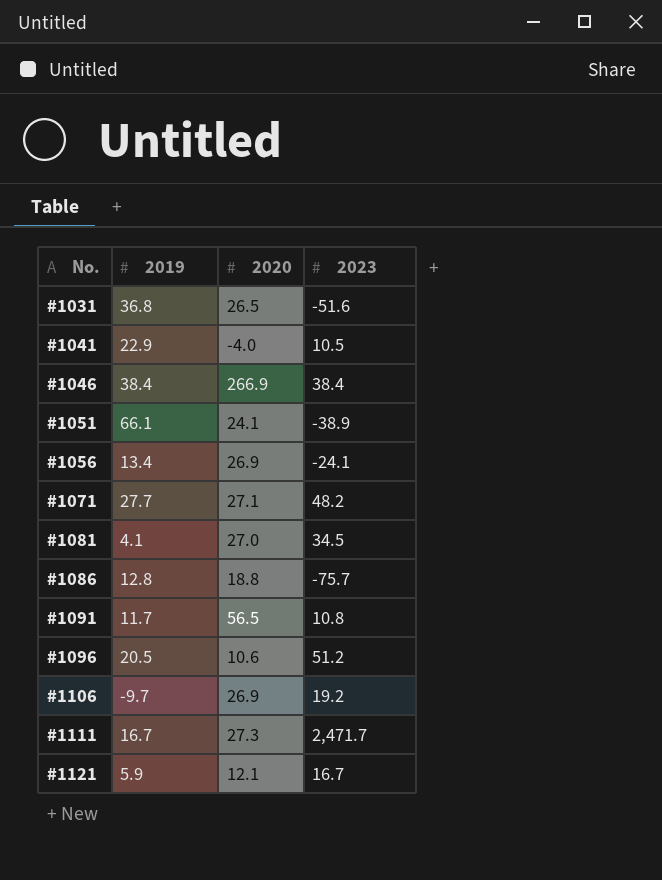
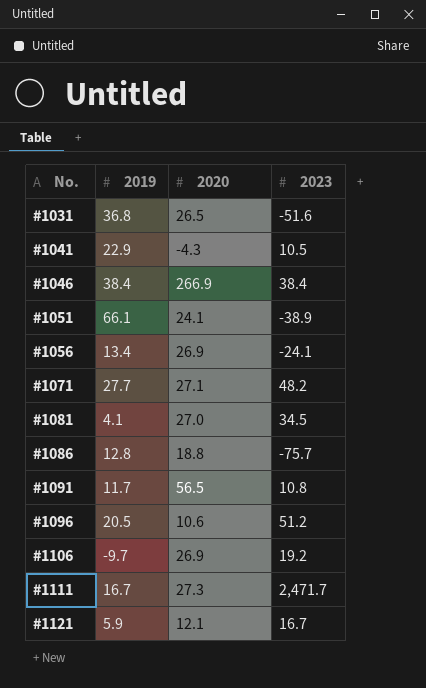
#1041 | 2020: -4.0 -> -4.3

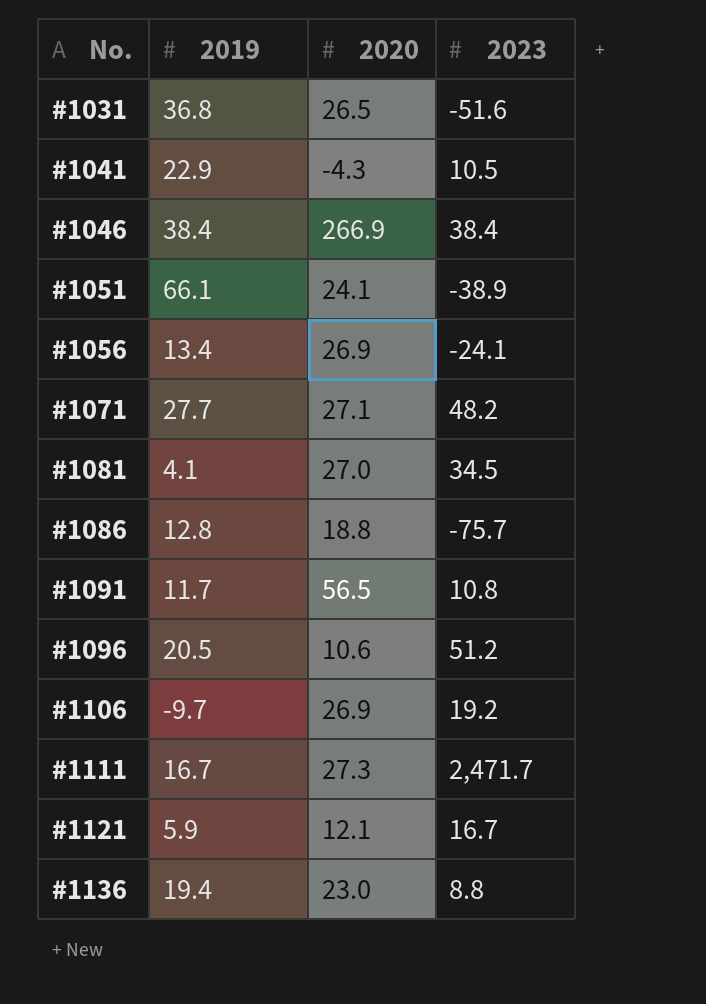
row #1136: none -> 19.4 | 23.0 | 8.8

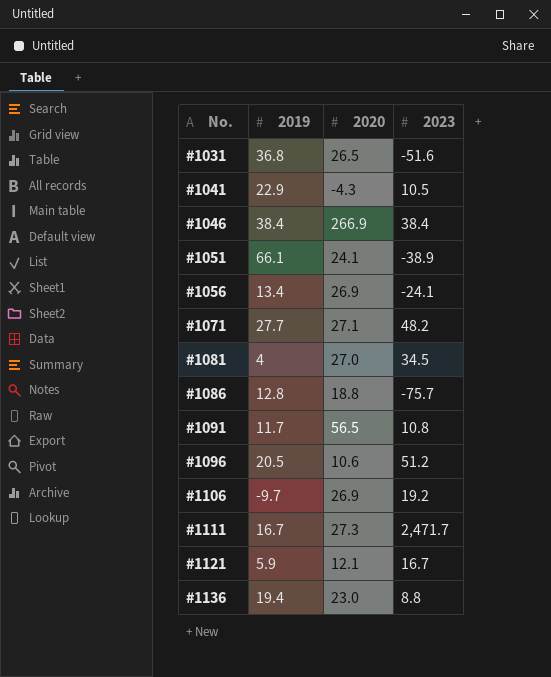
#1081 | 2019: 4.1 -> 4

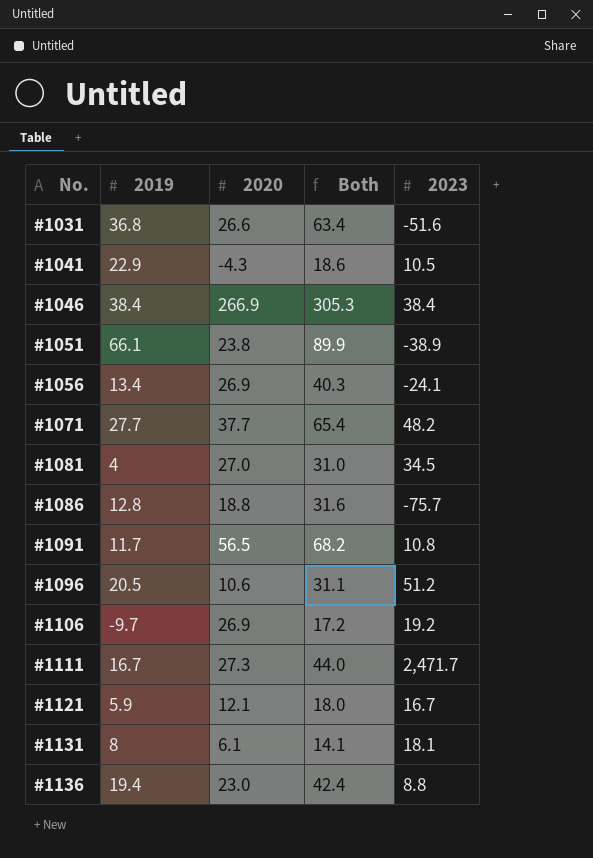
column Both | formula: none -> [2019] + [2020]
#1031 | 2020: 26.5 -> 26.6
#1051 | 2020: 24.1 -> 23.8
#1071 | 2020: 27.1 -> 37.7
row #1131: none -> 8 | 6.1 | 14.1 | 18.1

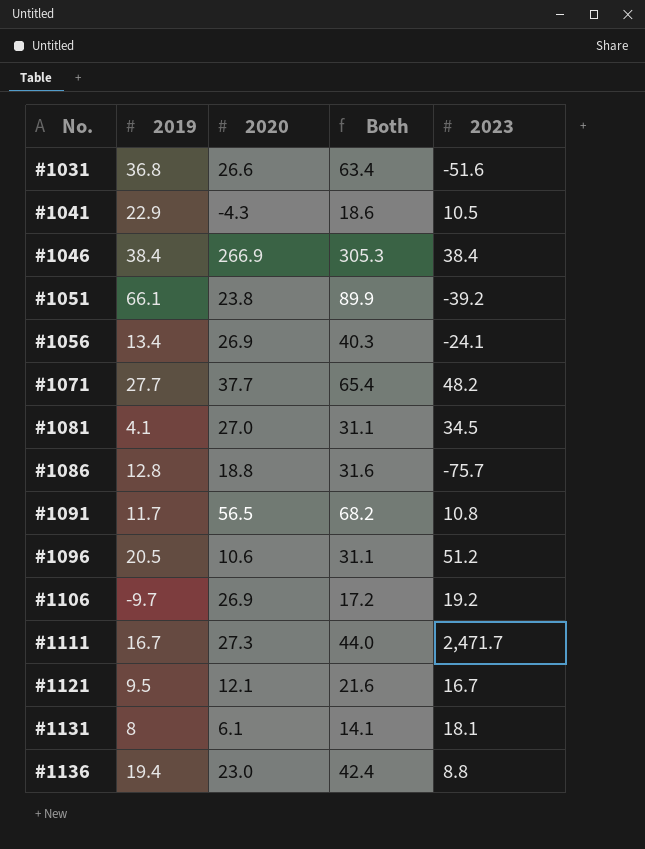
#1051 | 2023: -38.9 -> -39.2
#1081 | 2019: 4 -> 4.1
#1081 | Both: 31.0 -> 31.1
#1121 | 2019: 5.9 -> 9.5
#1121 | Both: 18.0 -> 21.6

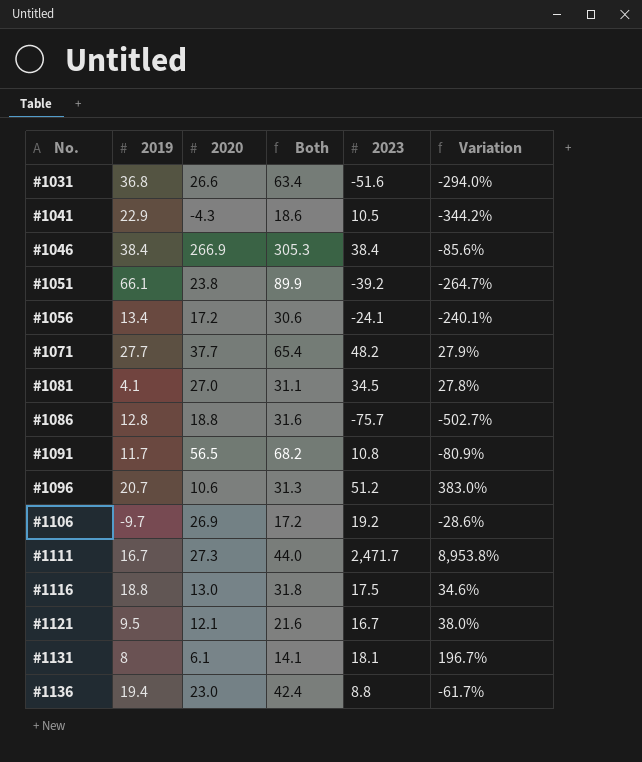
column Variation | formula: none -> ([2023] - [2020]) / [2020]
#1056 | 2020: 26.9 -> 17.2
#1056 | Both: 40.3 -> 30.6
#1096 | 2019: 20.5 -> 20.7
#1096 | Both: 31.1 -> 31.3
row #1116: none -> 18.8 | 13.0 | 31.8 | 17.5 | 34.6%

